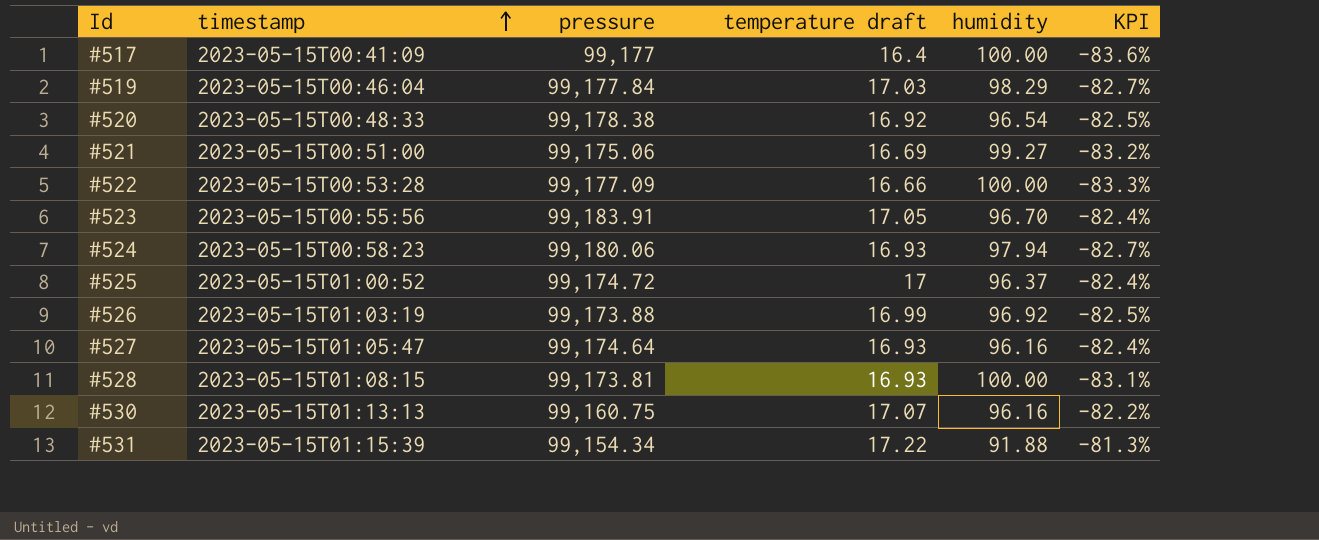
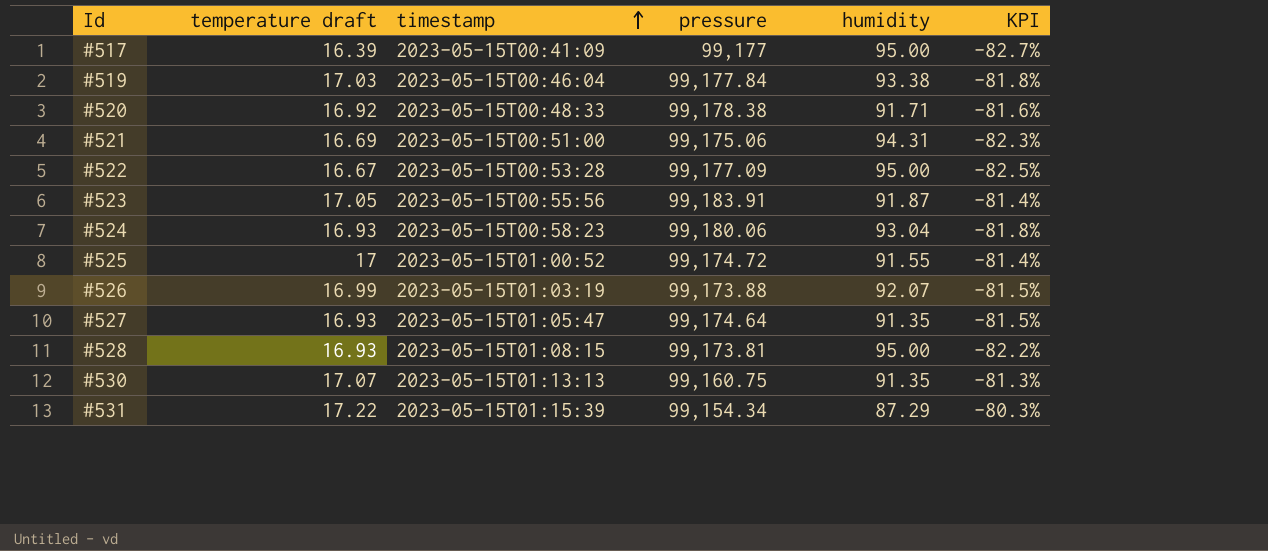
column temperature draft | position: 4 -> 2
#517 | temperature draft: 16.4 -> 16.39
#517 | humidity: 100.00 -> 95.00
#517 | KPI: -83.6% -> -82.7%
#519 | humidity: 98.29 -> 93.38
#519 | KPI: -82.7% -> -81.8%
#520 | humidity: 96.54 -> 91.71
#520 | KPI: -82.5% -> -81.6%
#521 | humidity: 99.27 -> 94.31
#521 | KPI: -83.2% -> -82.3%
#522 | temperature draft: 16.66 -> 16.67
#522 | humidity: 100.00 -> 95.00
#522 | KPI: -83.3% -> -82.5%
#523 | humidity: 96.70 -> 91.87
#523 | KPI: -82.4% -> -81.4%
#524 | humidity: 97.94 -> 93.04
#524 | KPI: -82.7% -> -81.8%
#525 | humidity: 96.37 -> 91.55
#525 | KPI: -82.4% -> -81.4%
#526 | humidity: 96.92 -> 92.07
#526 | KPI: -82.5% -> -81.5%
#527 | humidity: 96.16 -> 91.35
#527 | KPI: -82.4% -> -81.5%
#528 | humidity: 100.00 -> 95.00
#528 | KPI: -83.1% -> -82.2%
#530 | humidity: 96.16 -> 91.35
#530 | KPI: -82.2% -> -81.3%
#531 | humidity: 91.88 -> 87.29
#531 | KPI: -81.3% -> -80.3%

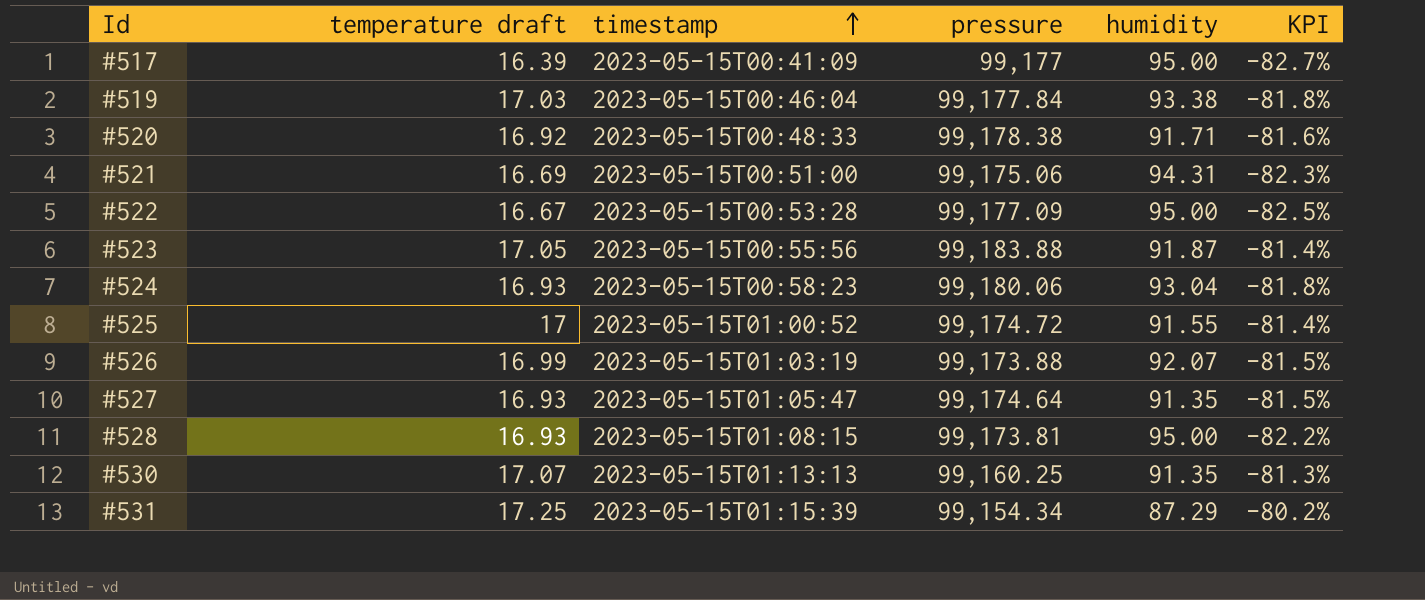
#523 | pressure: 99,183.91 -> 99,183.88
#530 | pressure: 99,160.75 -> 99,160.25
#531 | temperature draft: 17.22 -> 17.25
#531 | KPI: -80.3% -> -80.2%

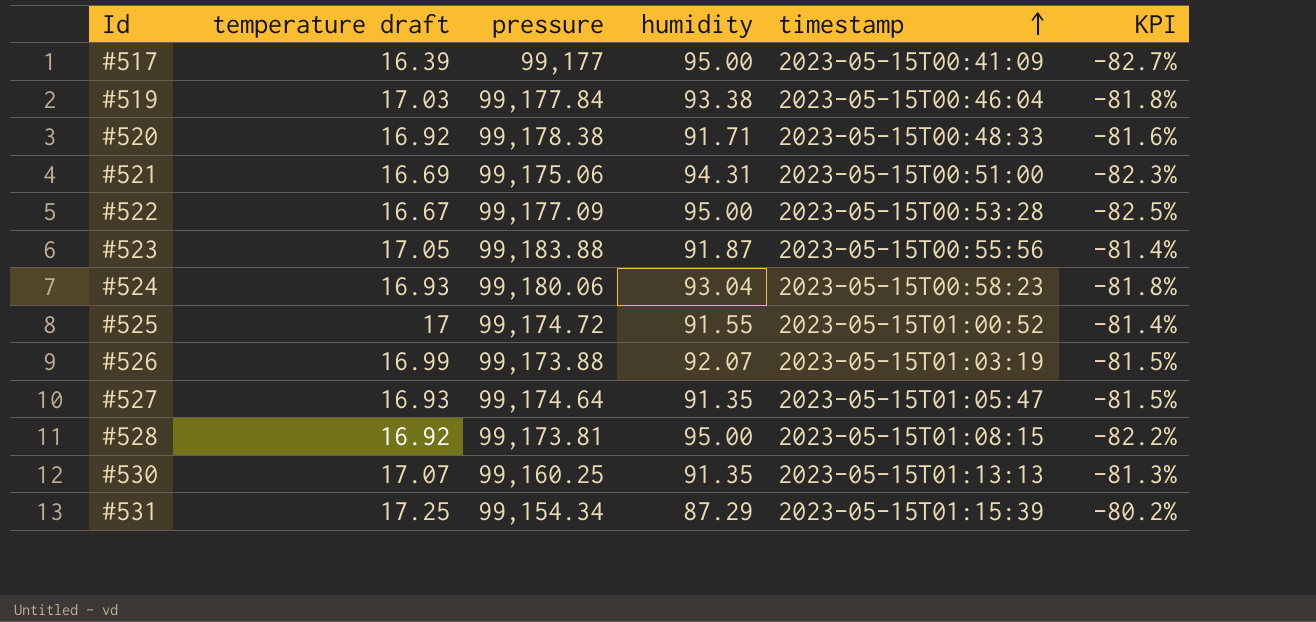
column timestamp | position: 3 -> 5
#528 | temperature draft: 16.93 -> 16.92

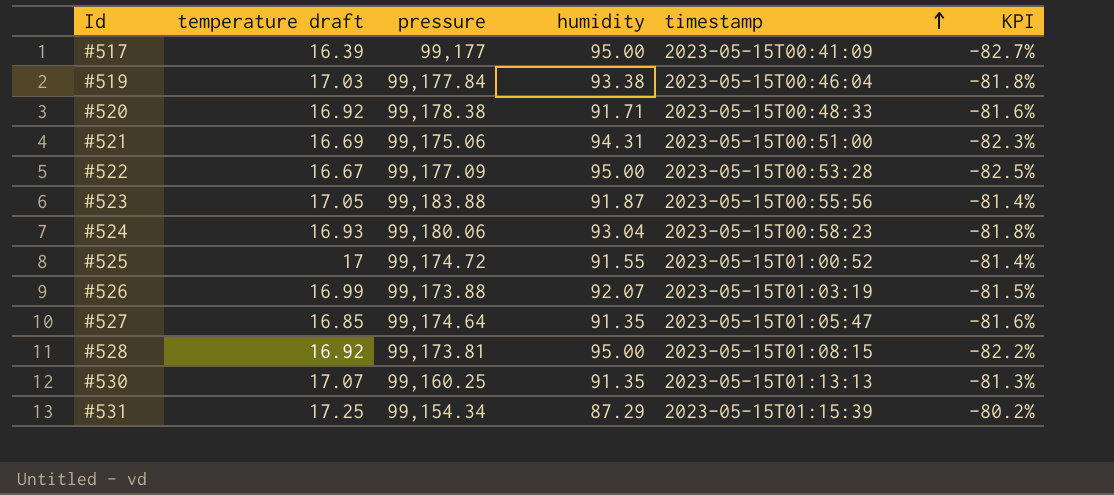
#527 | temperature draft: 16.93 -> 16.85
#527 | KPI: -81.5% -> -81.6%

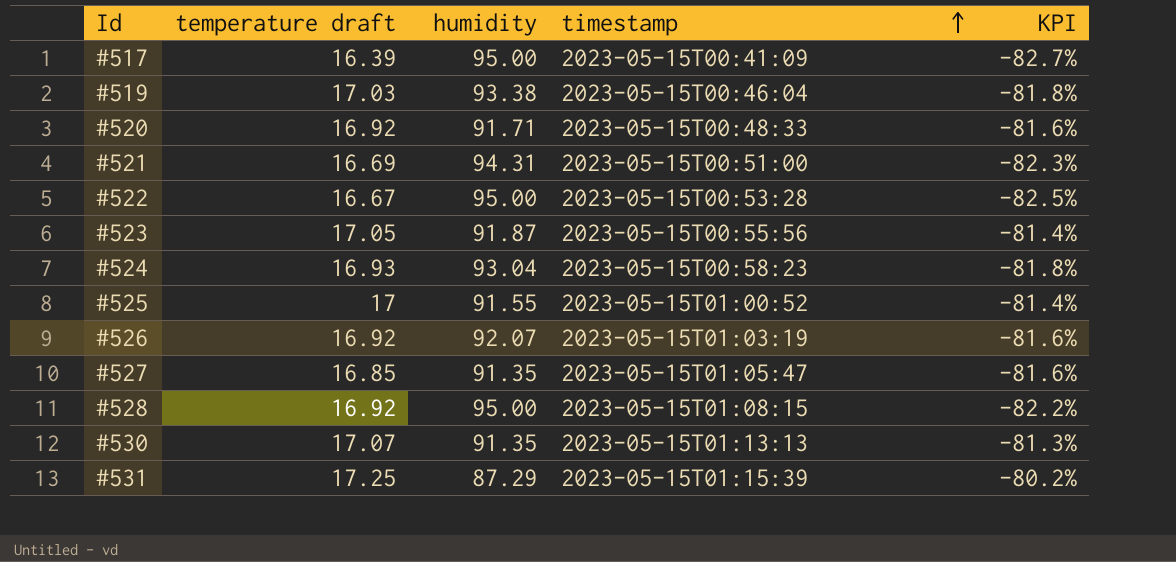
column pressure | position: 3 -> none
#526 | temperature draft: 16.99 -> 16.92
#526 | KPI: -81.5% -> -81.6%

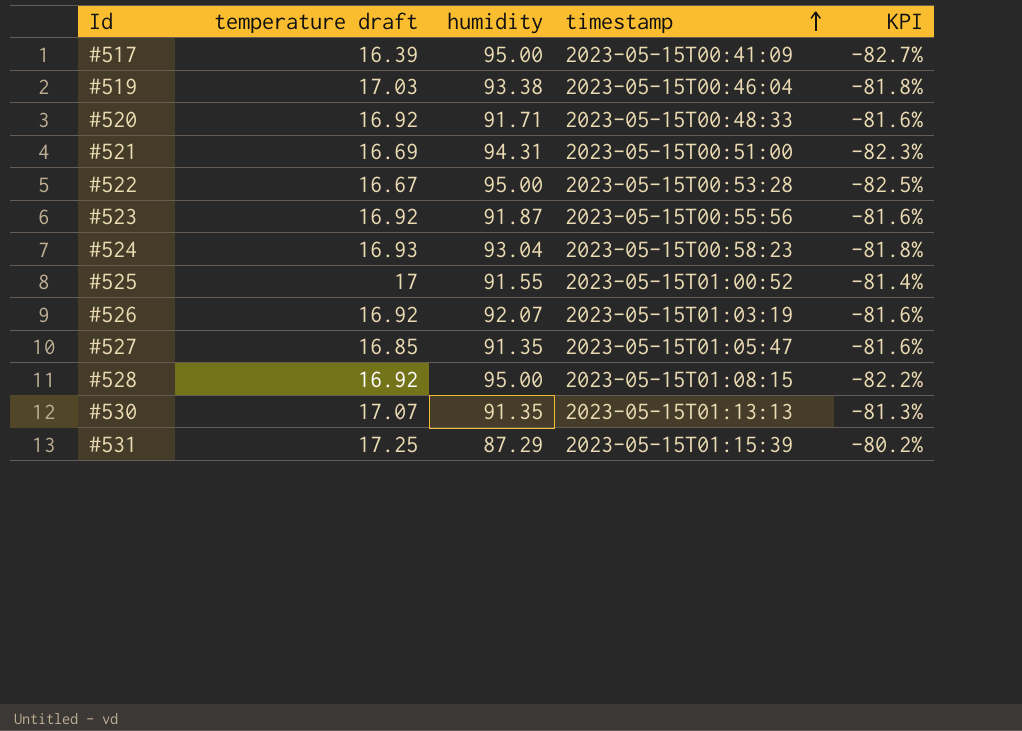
#523 | temperature draft: 17.05 -> 16.92
#523 | KPI: -81.4% -> -81.6%

